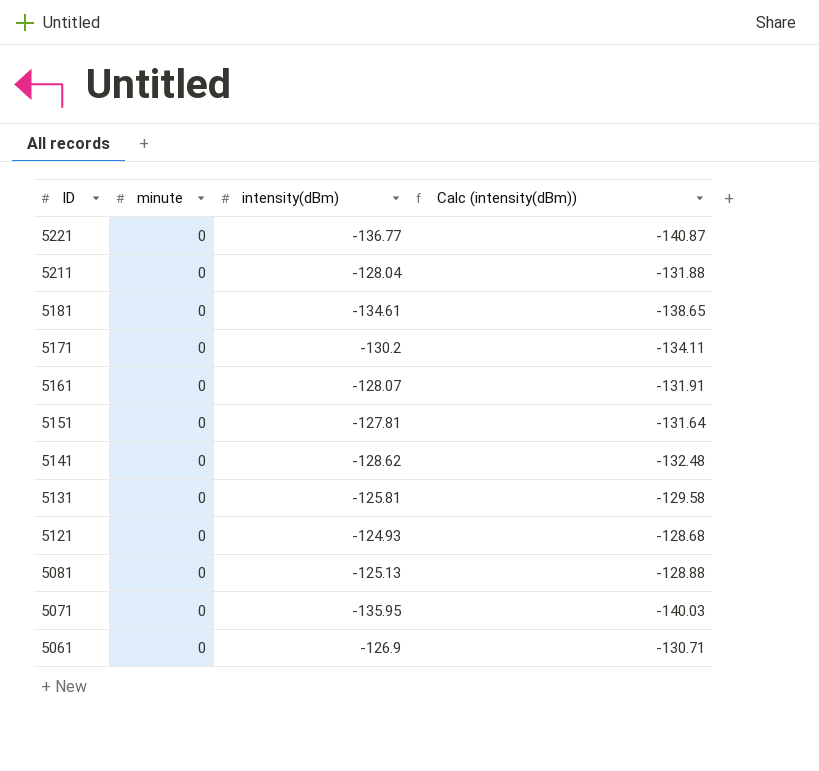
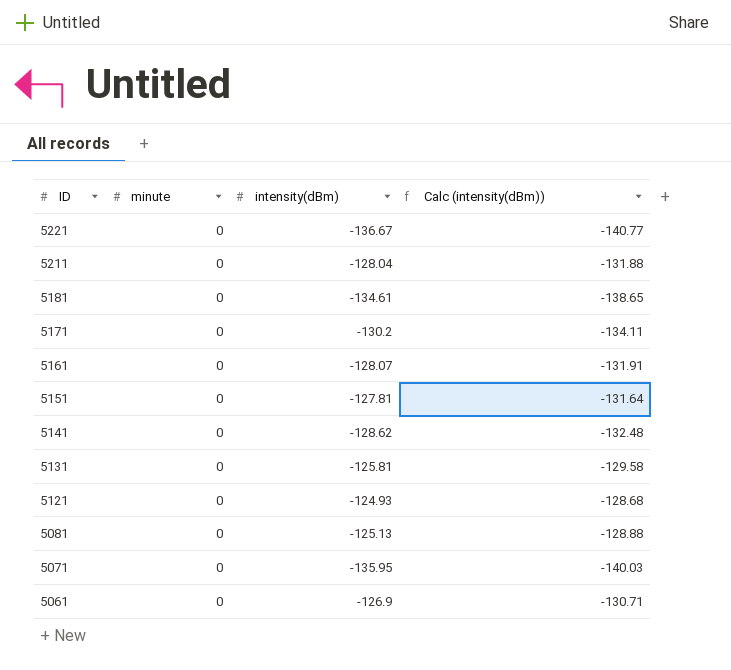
5221 | intensity(dBm): -136.77 -> -136.67
5221 | Calc (intensity(dBm)): -140.87 -> -140.77

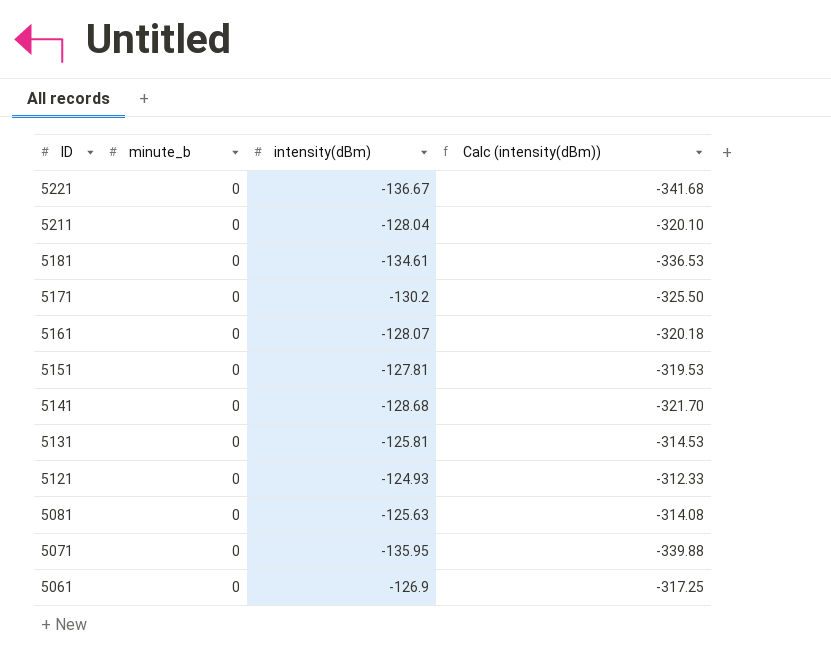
column name: minute -> minute_b
column Calc (intensity(dBm)) | formula: [intensity(dBm)] * 1.03 -> [intensity(dBm)] * 2.5
5141 | intensity(dBm): -128.62 -> -128.68
5081 | intensity(dBm): -125.13 -> -125.63

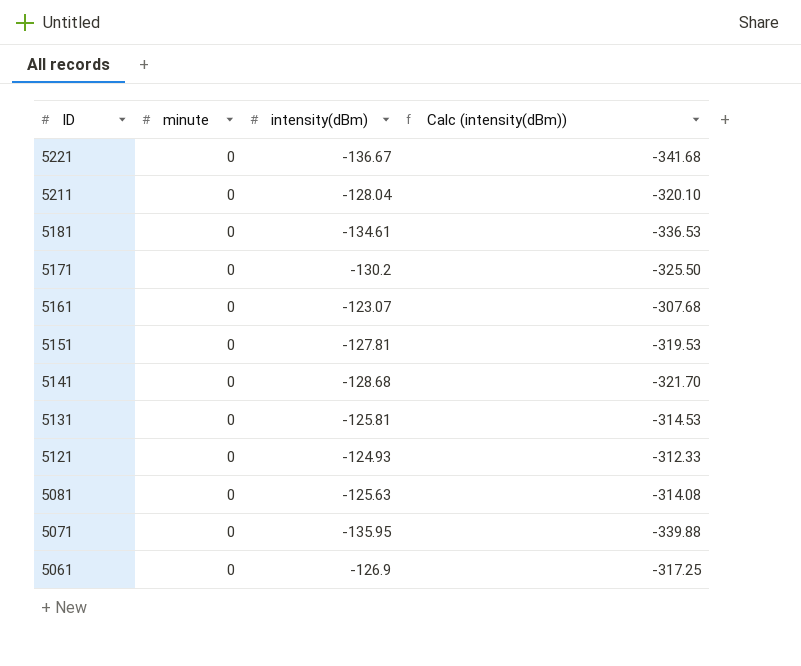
column name: minute_b -> minute
5161 | intensity(dBm): -128.07 -> -123.07
5161 | Calc (intensity(dBm)): -320.18 -> -307.68

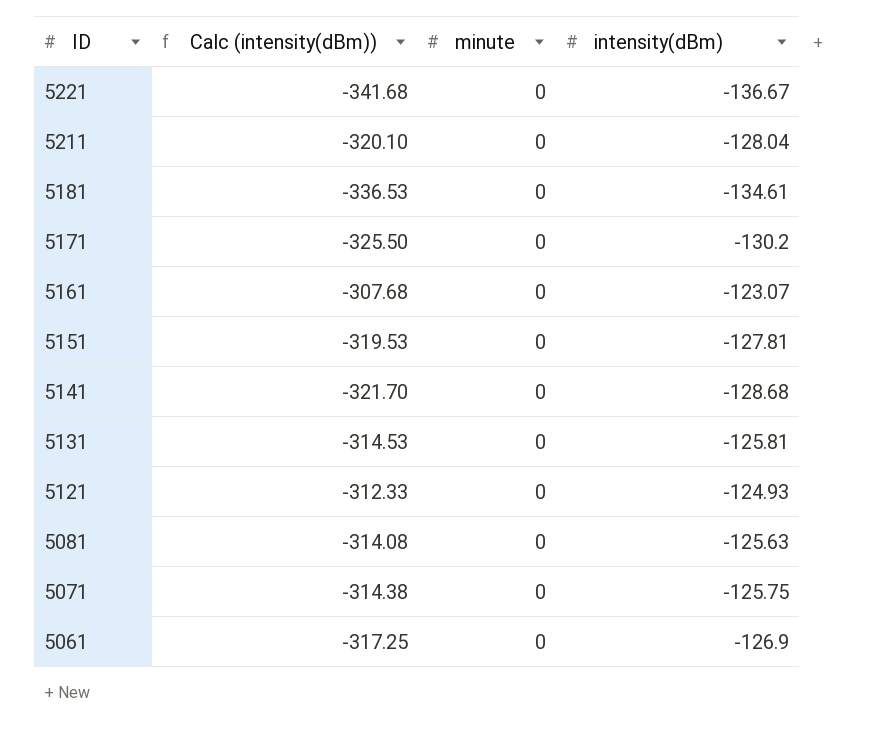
column Calc (intensity(dBm)) | position: 4 -> 2
5071 | Calc (intensity(dBm)): -339.88 -> -314.38
5071 | intensity(dBm): -135.95 -> -125.75

